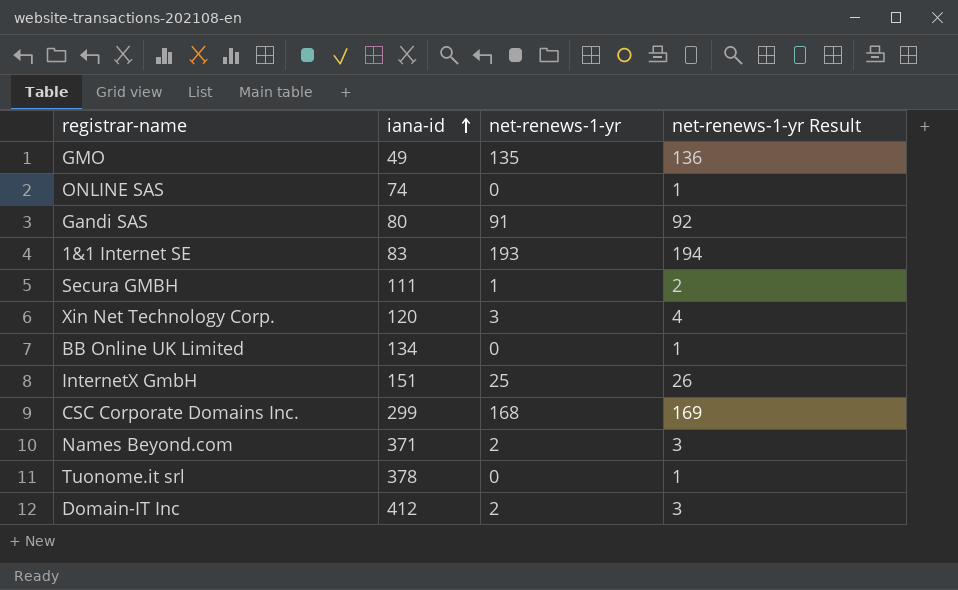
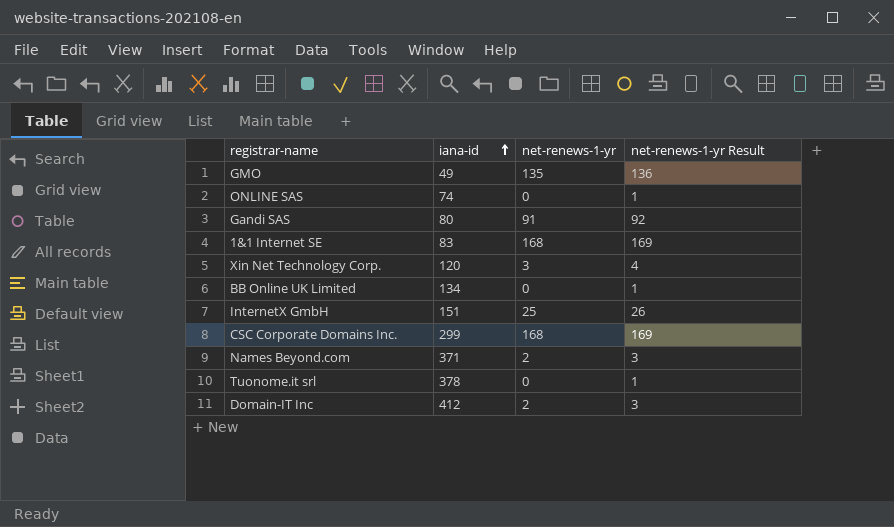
row Secura GMBH: 111 | 1 | 2 -> none
1&1 Internet SE | net-renews-1-yr: 193 -> 168
1&1 Internet SE | net-renews-1-yr Result: 194 -> 169

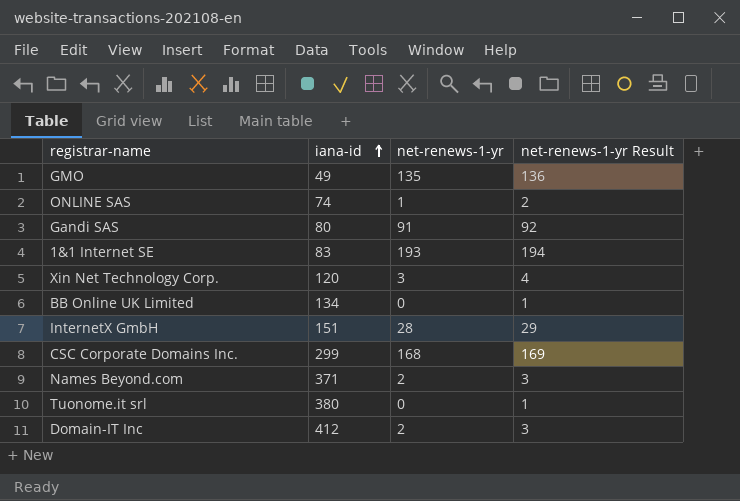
ONLINE SAS | net-renews-1-yr: 0 -> 1
ONLINE SAS | net-renews-1-yr Result: 1 -> 2
1&1 Internet SE | net-renews-1-yr: 168 -> 193
1&1 Internet SE | net-renews-1-yr Result: 169 -> 194
InternetX GmbH | net-renews-1-yr: 25 -> 28
InternetX GmbH | net-renews-1-yr Result: 26 -> 29
Tuonome.it srl | iana-id: 378 -> 380

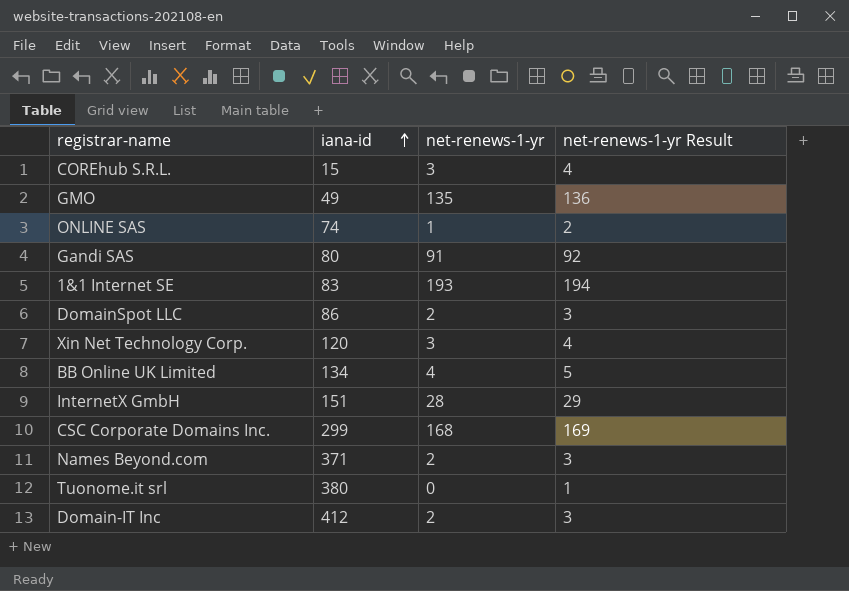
row COREhub S.R.L.: none -> 15 | 3 | 4
row DomainSpot LLC: none -> 86 | 2 | 3
BB Online UK Limited | net-renews-1-yr: 0 -> 4
BB Online UK Limited | net-renews-1-yr Result: 1 -> 5

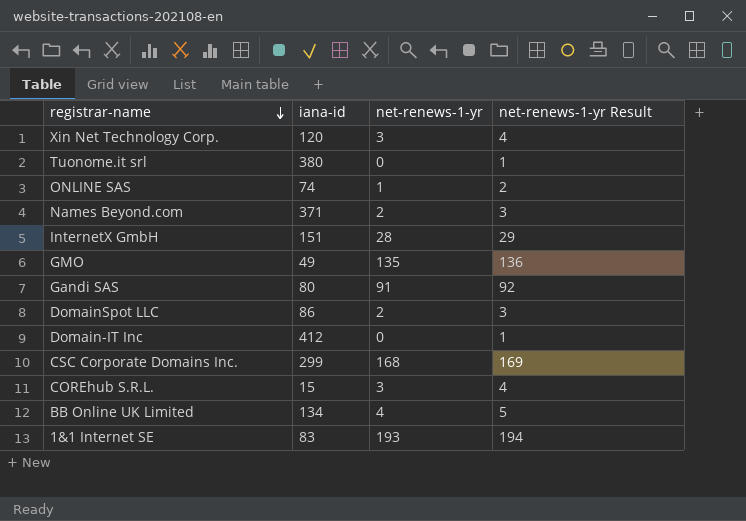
row order: iana-id ascending -> registrar-name descending
Domain-IT Inc | net-renews-1-yr: 2 -> 0
Domain-IT Inc | net-renews-1-yr Result: 3 -> 1

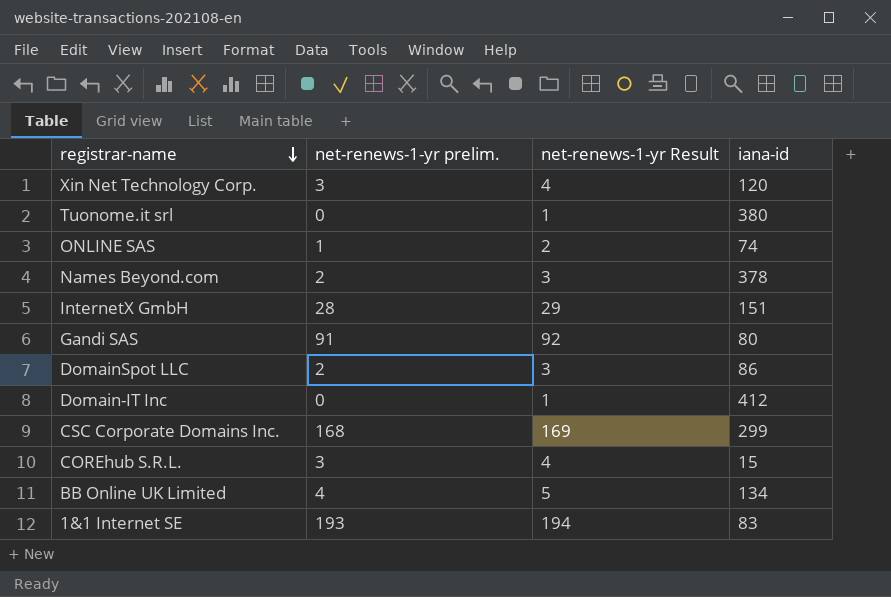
column name: net-renews-1-yr -> net-renews-1-yr prelim.
column iana-id | position: 2 -> 4
row GMO: 49 | 135 | 136 -> none
Names Beyond.com | iana-id: 371 -> 378

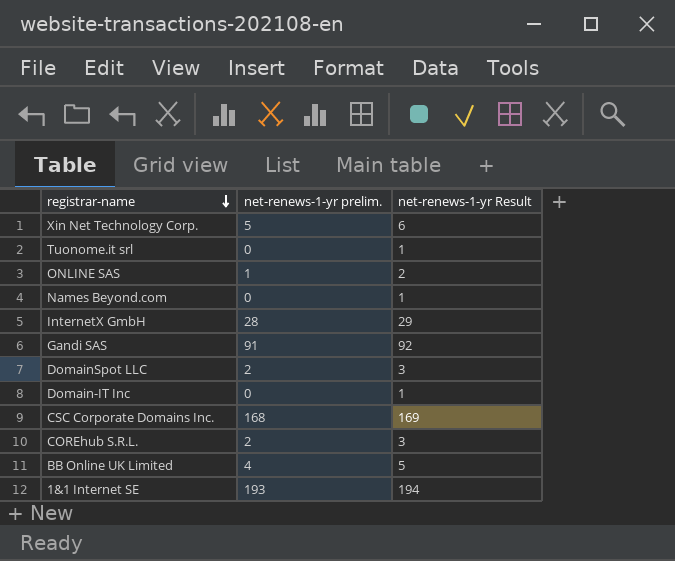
column iana-id | position: 4 -> none
Xin Net Technology Corp. | net-renews-1-yr prelim.: 3 -> 5
Xin Net Technology Corp. | net-renews-1-yr Result: 4 -> 6
Names Beyond.com | net-renews-1-yr prelim.: 2 -> 0
Names Beyond.com | net-renews-1-yr Result: 3 -> 1
COREhub S.R.L. | net-renews-1-yr prelim.: 3 -> 2
COREhub S.R.L. | net-renews-1-yr Result: 4 -> 3

